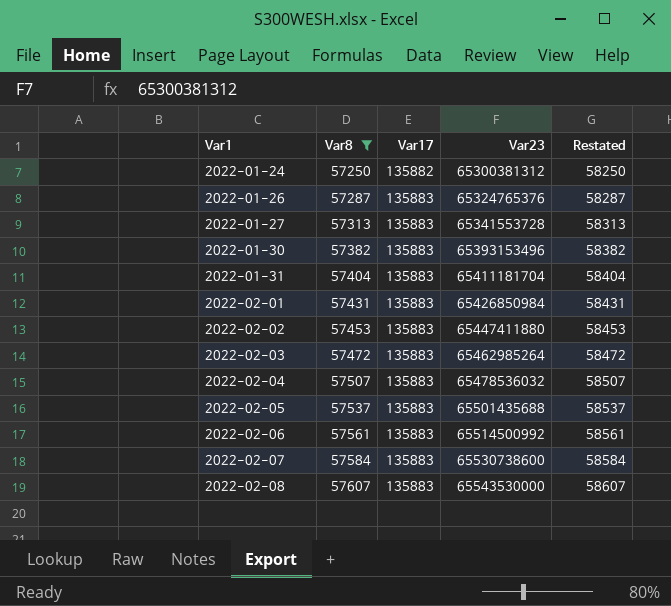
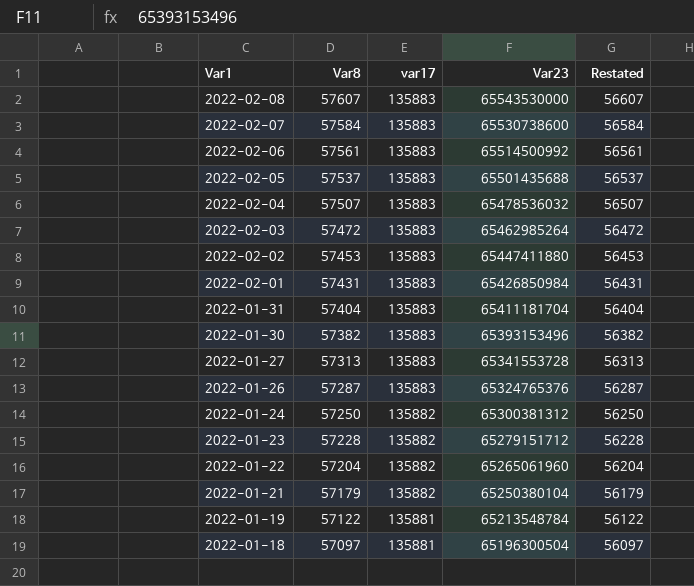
filter: Var8 >= 57250 -> none
row order: Var1 ascending -> Var1 descending
column name: Var17 -> var17
column Restated | formula: [Var8] + 1000 -> [Var8] - 1000

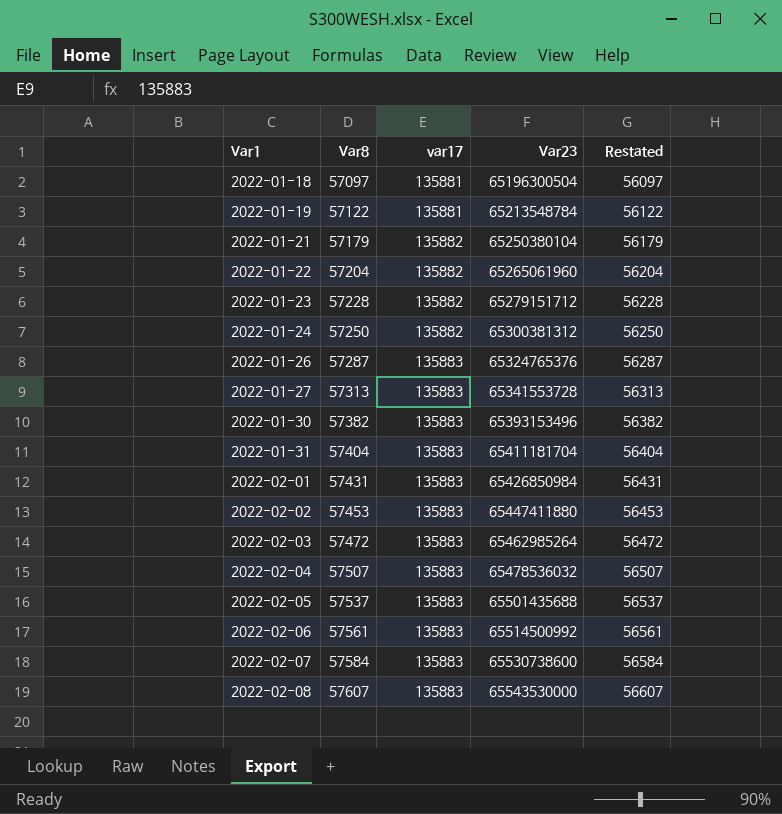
row order: Var1 descending -> Var1 ascending

